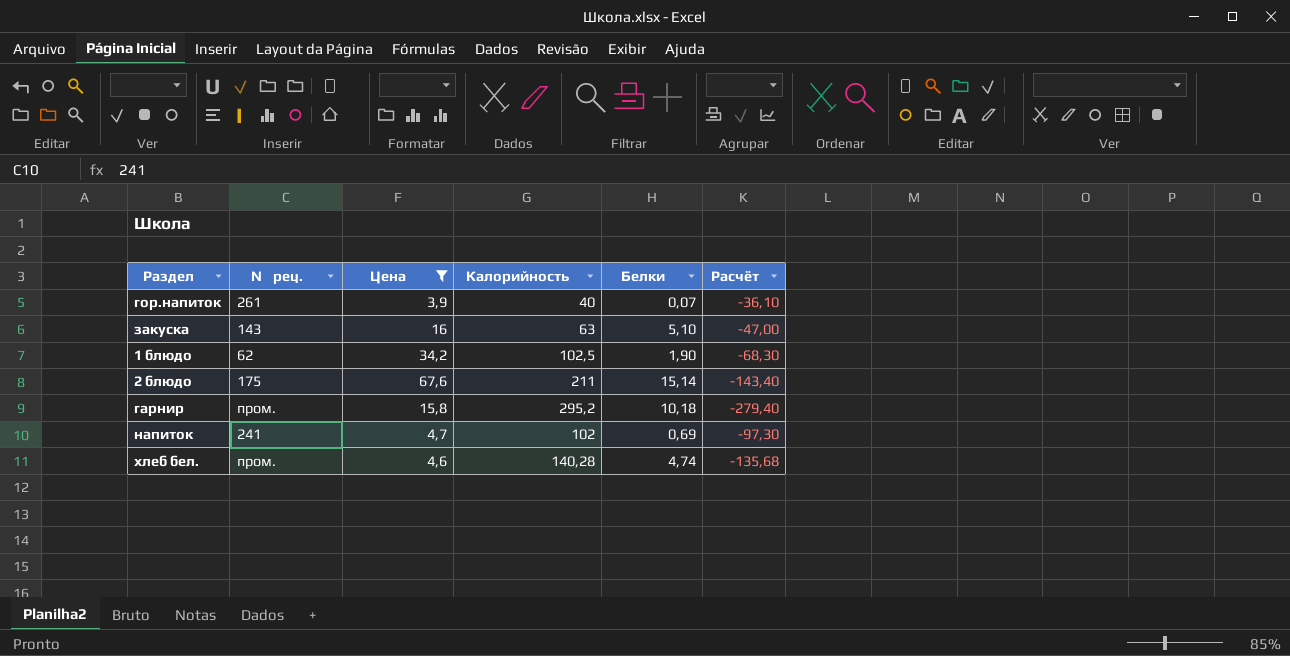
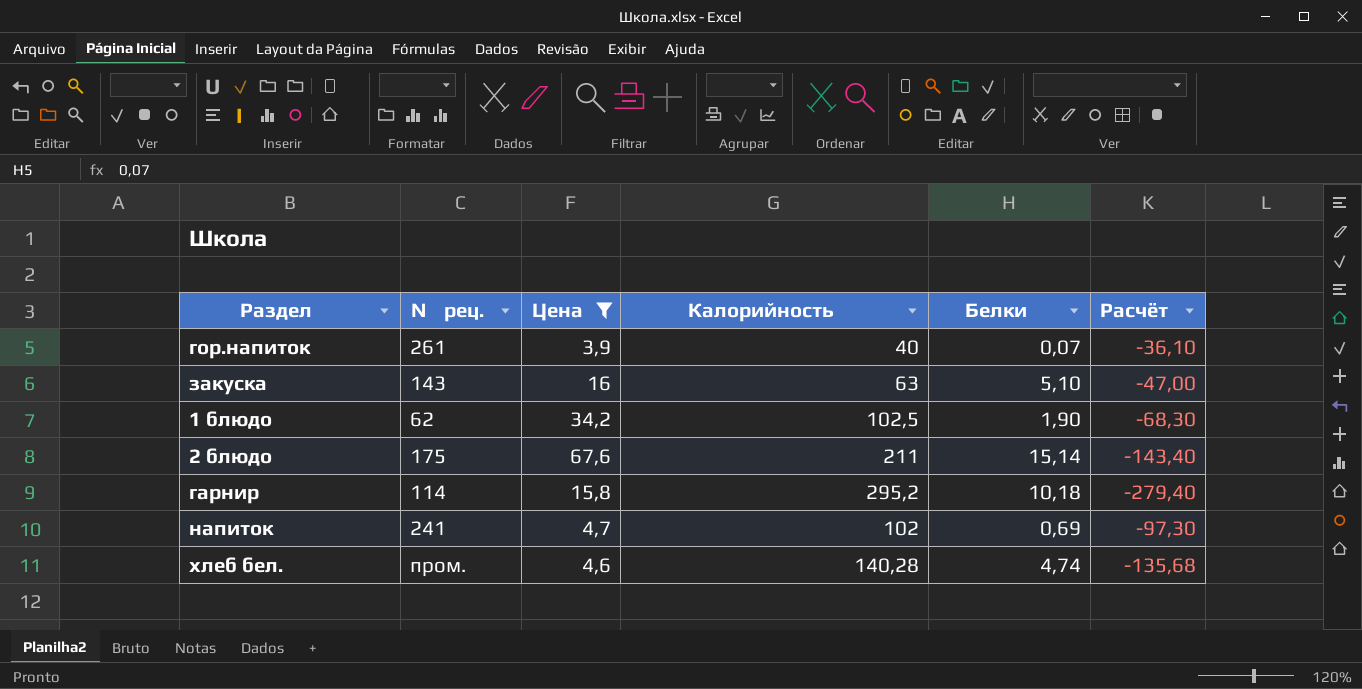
гарнир | № рец.: пром. -> 114

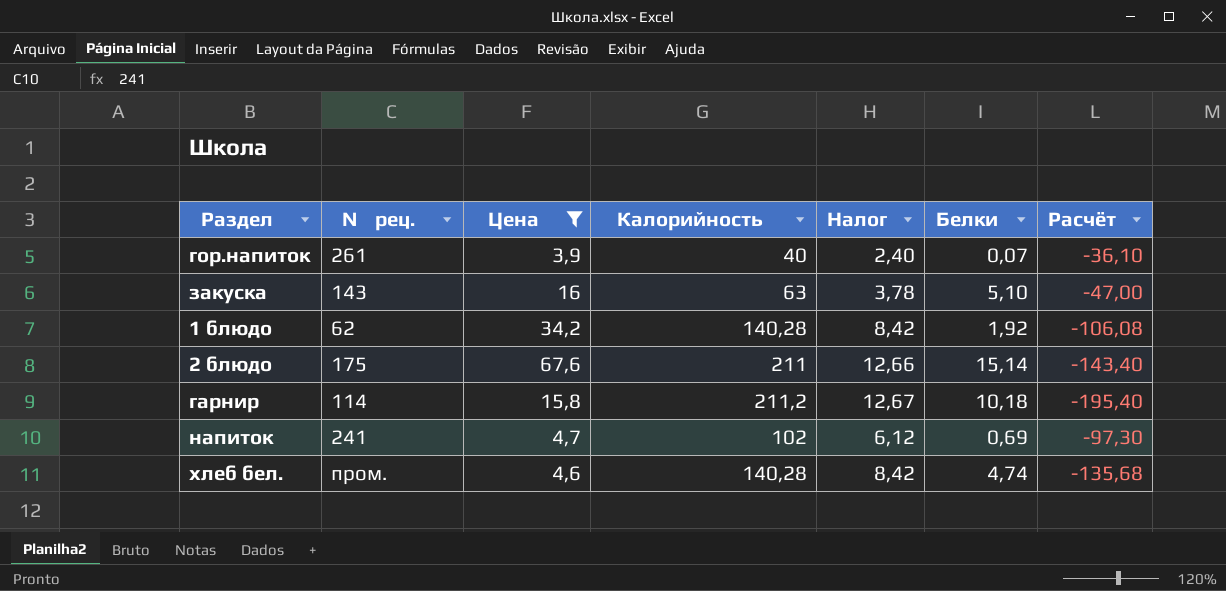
column Налог | formula: none -> [Калорийность] * 0,06
1 блюдо | Калорийность: 102,5 -> 140,28
1 блюдо | Белки: 1,90 -> 1,92
1 блюдо | Расчёт: -68,30 -> -106,08
гарнир | Калорийность: 295,2 -> 211,2
гарнир | Расчёт: -279,40 -> -195,40

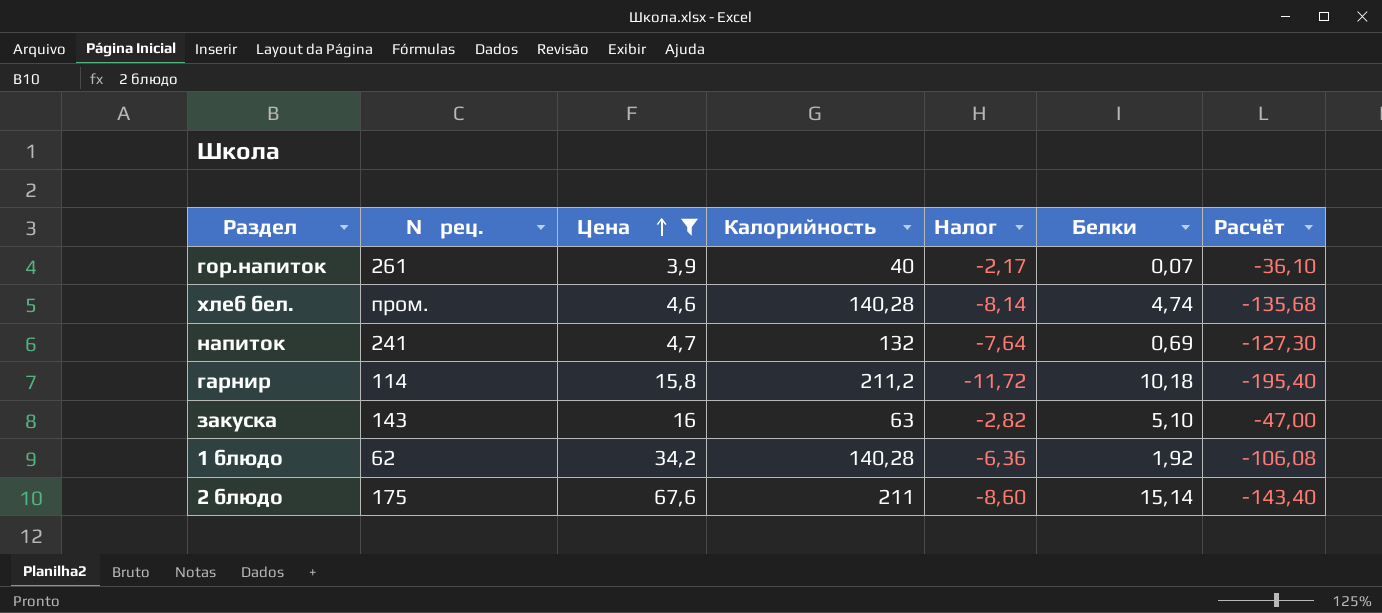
row order: none -> Цена ascending
column Налог | formula: [Калорийность] * 0,06 -> [Расчёт] * 0,06
напиток | Калорийность: 102 -> 132
напиток | Расчёт: -97,30 -> -127,30

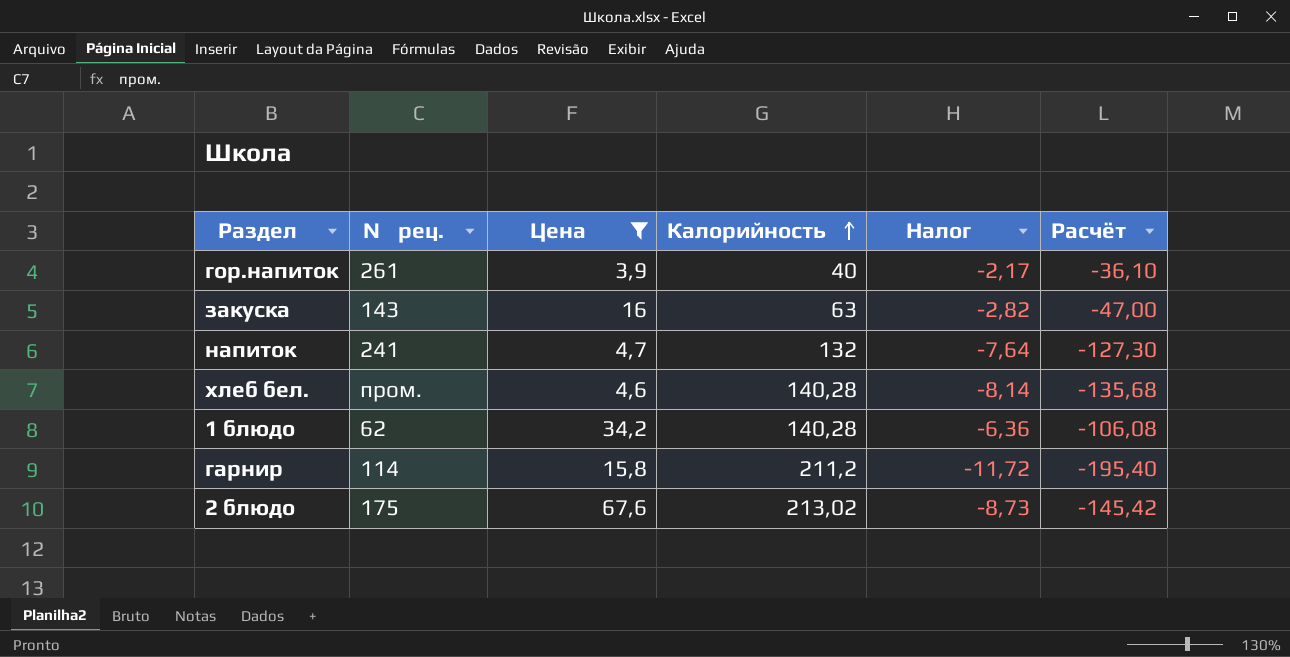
row order: Цена ascending -> Калорийность ascending
column Белки | position: 6 -> none
2 блюдо | Калорийность: 211 -> 213,02
2 блюдо | Налог: -8,60 -> -8,73
2 блюдо | Расчёт: -143,40 -> -145,42

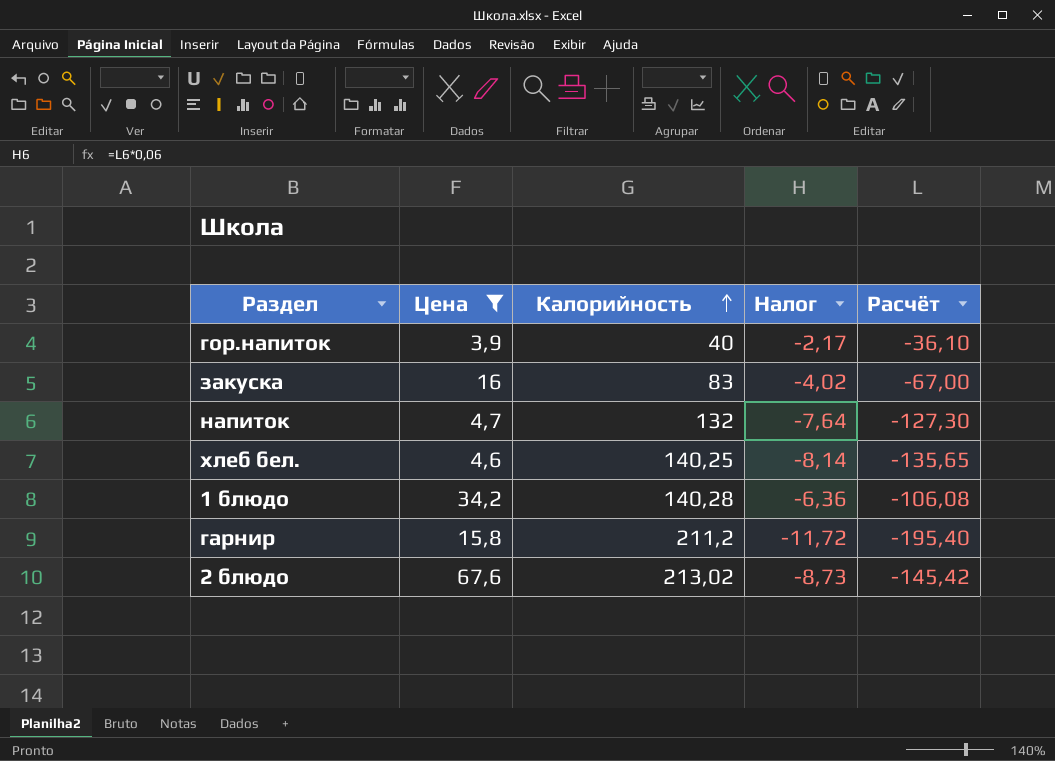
column № рец. | position: 2 -> none
закуска | Калорийность: 63 -> 83
закуска | Налог: -2,82 -> -4,02
закуска | Расчёт: -47,00 -> -67,00
хлеб бел. | Калорийность: 140,28 -> 140,25
хлеб бел. | Расчёт: -135,68 -> -135,65

